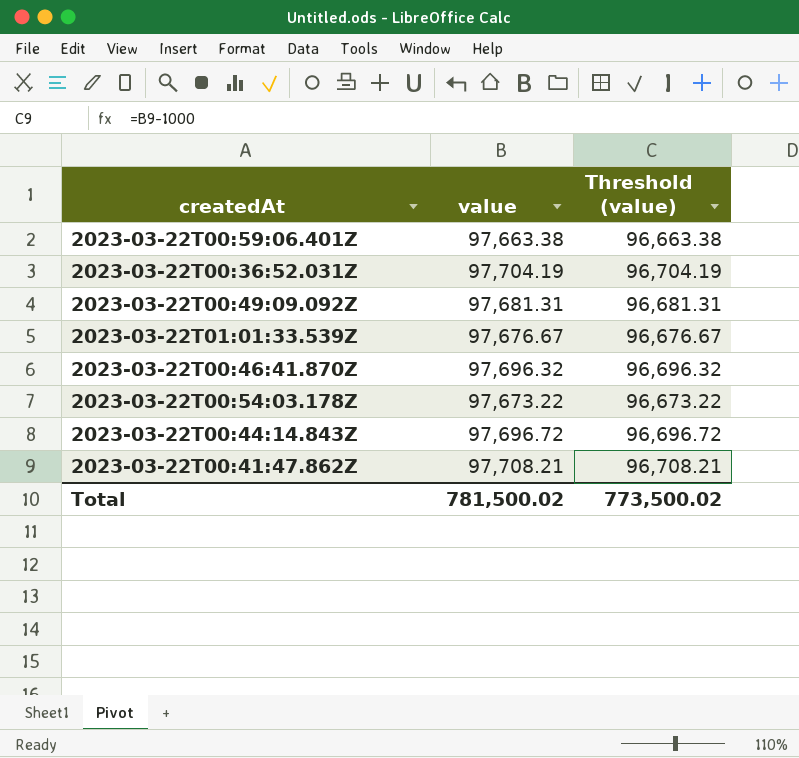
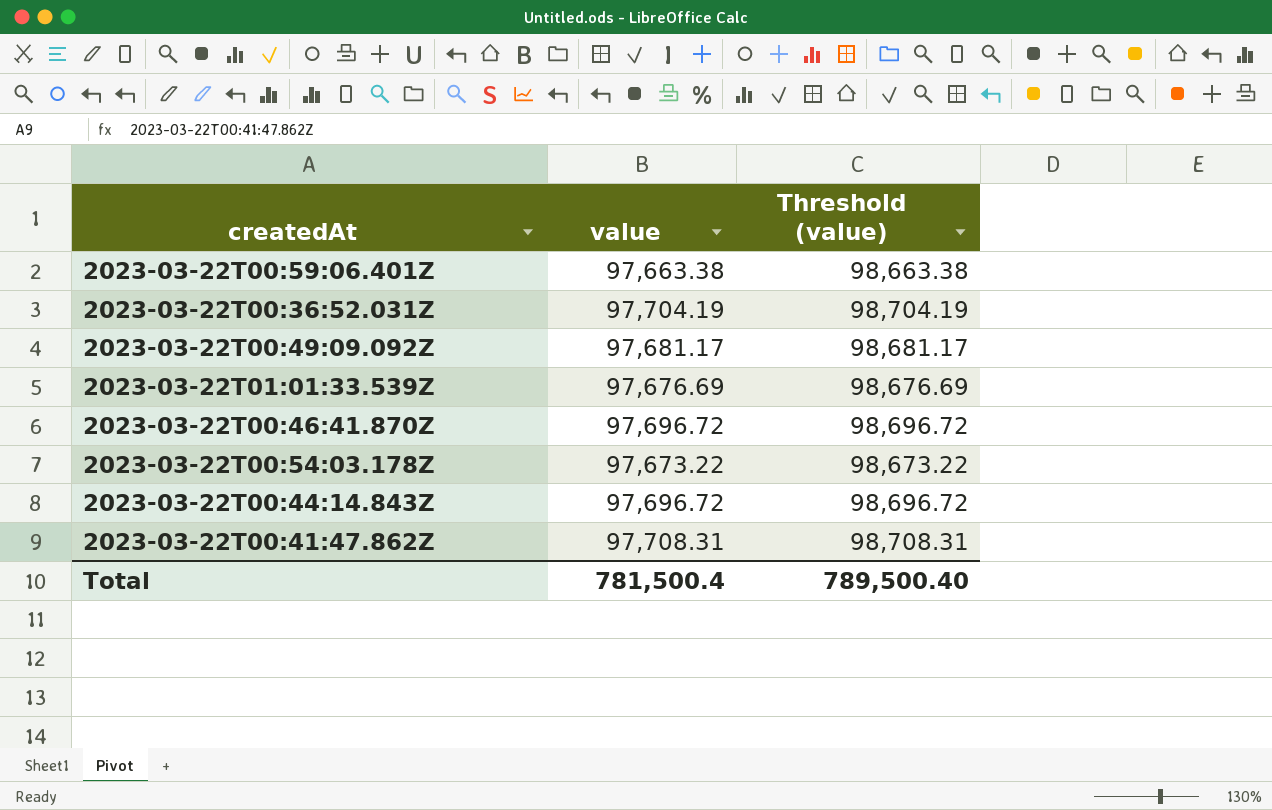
column Threshold (value) | formula: [value] - 1000 -> [value] + 1000
2023-03-22T00:49:09.092Z | value: 97,681.31 -> 97,681.17
2023-03-22T01:01:33.539Z | value: 97,676.67 -> 97,676.69
2023-03-22T00:46:41.870Z | value: 97,696.32 -> 97,696.72
2023-03-22T00:41:47.862Z | value: 97,708.21 -> 97,708.31
Total | value: 781,500.02 -> 781,500.4
Total | Threshold (value): 773,500.02 -> 789,500.40

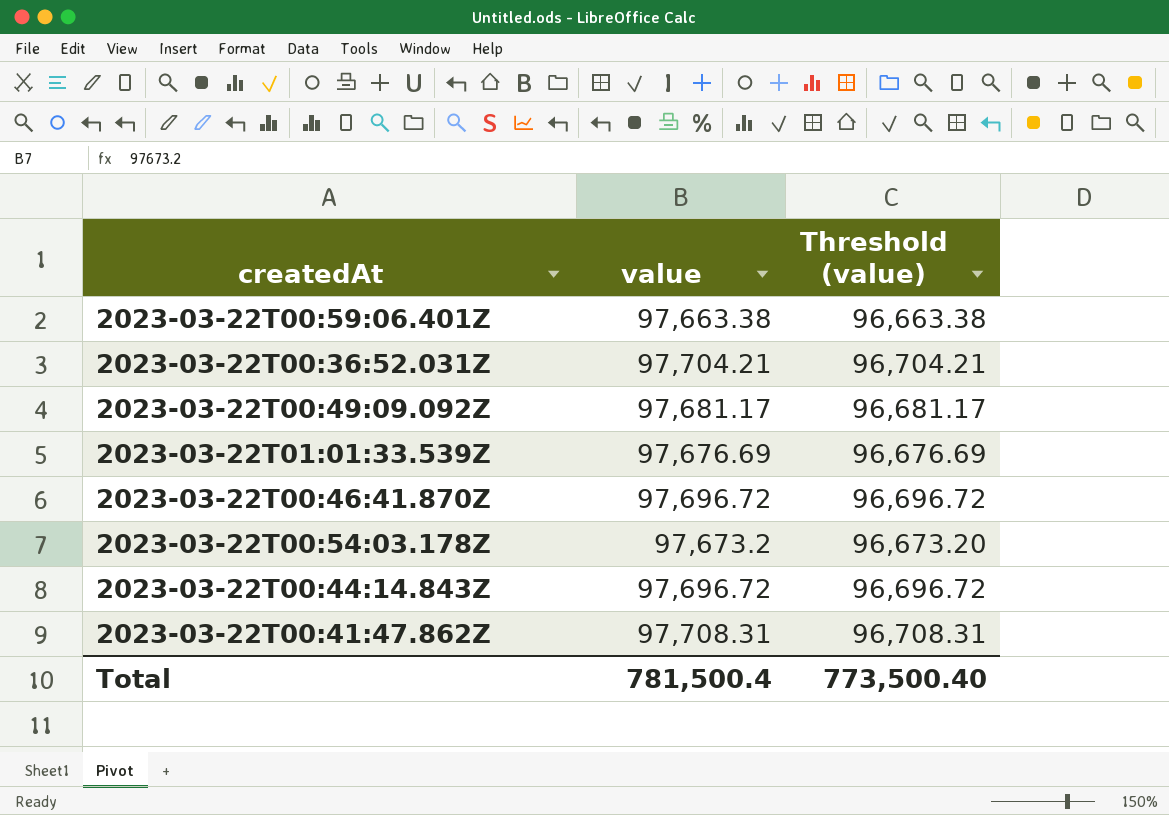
column Threshold (value) | formula: [value] + 1000 -> [value] - 1000
2023-03-22T00:36:52.031Z | value: 97,704.19 -> 97,704.21
2023-03-22T00:54:03.178Z | value: 97,673.22 -> 97,673.2
Total | Threshold (value): 789,500.40 -> 773,500.40

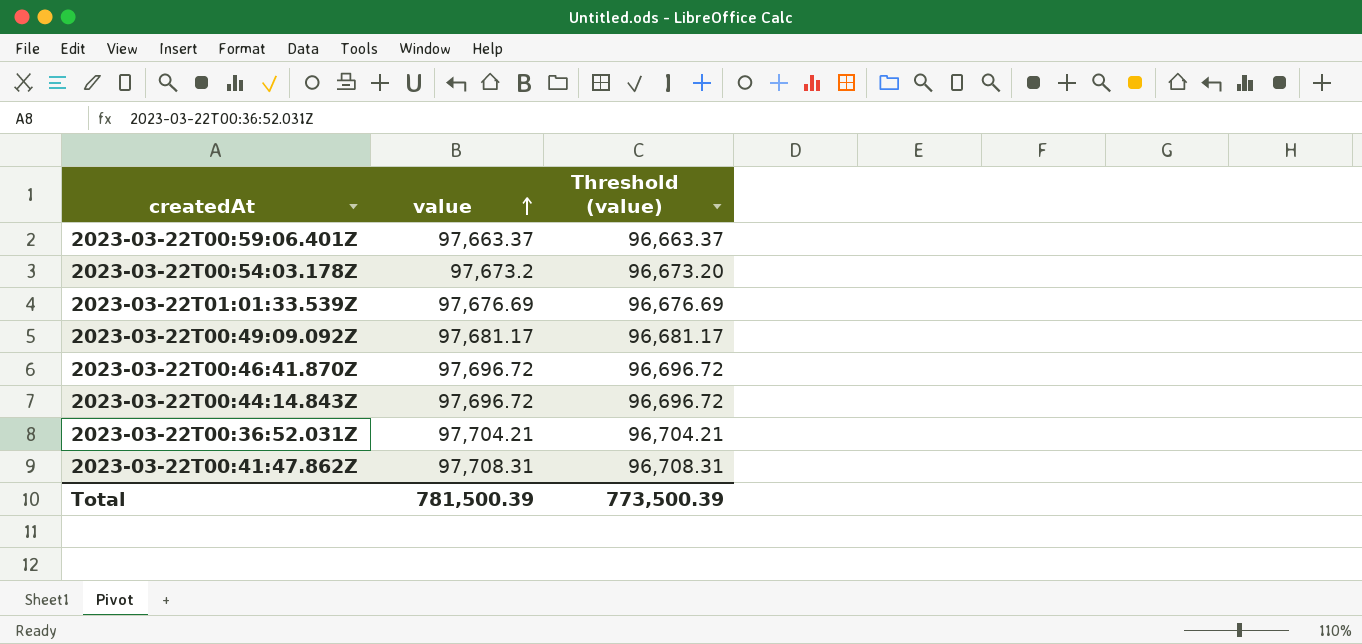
row order: none -> value ascending
2023-03-22T00:59:06.401Z | value: 97,663.38 -> 97,663.37
2023-03-22T00:59:06.401Z | Threshold (value): 96,663.38 -> 96,663.37
Total | value: 781,500.4 -> 781,500.39
Total | Threshold (value): 773,500.40 -> 773,500.39

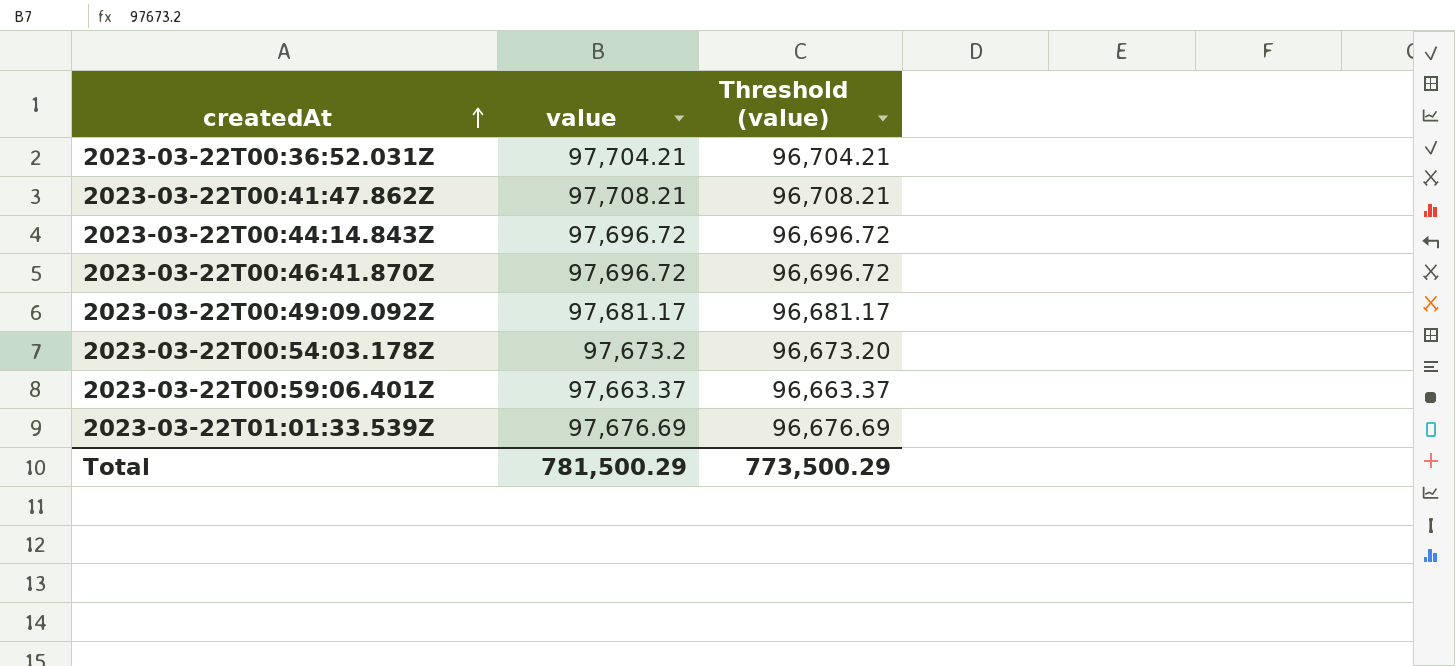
row order: value ascending -> createdAt ascending
2023-03-22T00:41:47.862Z | value: 97,708.31 -> 97,708.21
2023-03-22T00:41:47.862Z | Threshold (value): 96,708.31 -> 96,708.21
Total | value: 781,500.39 -> 781,500.29
Total | Threshold (value): 773,500.39 -> 773,500.29

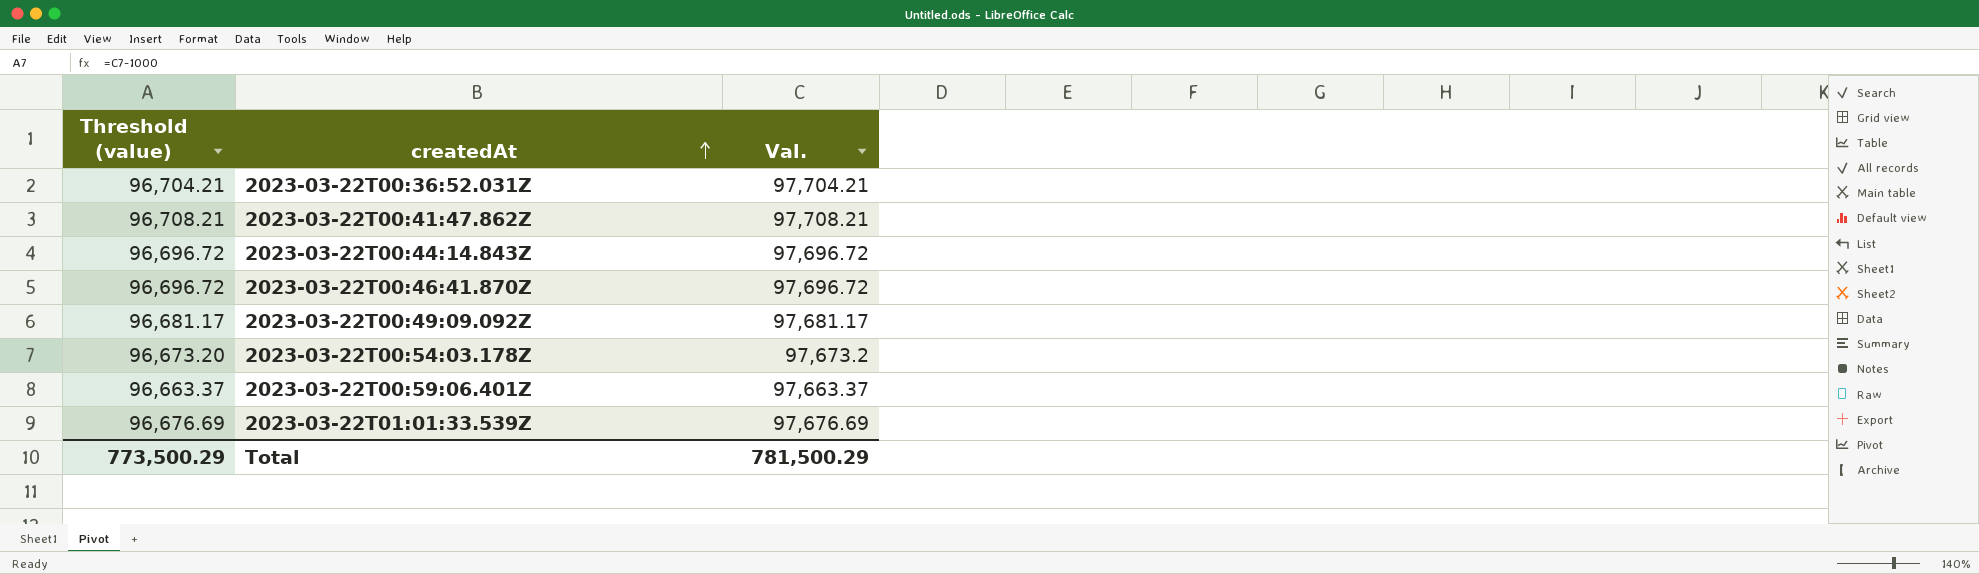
column Threshold (value) | position: 3 -> 1
column name: value -> Val.

